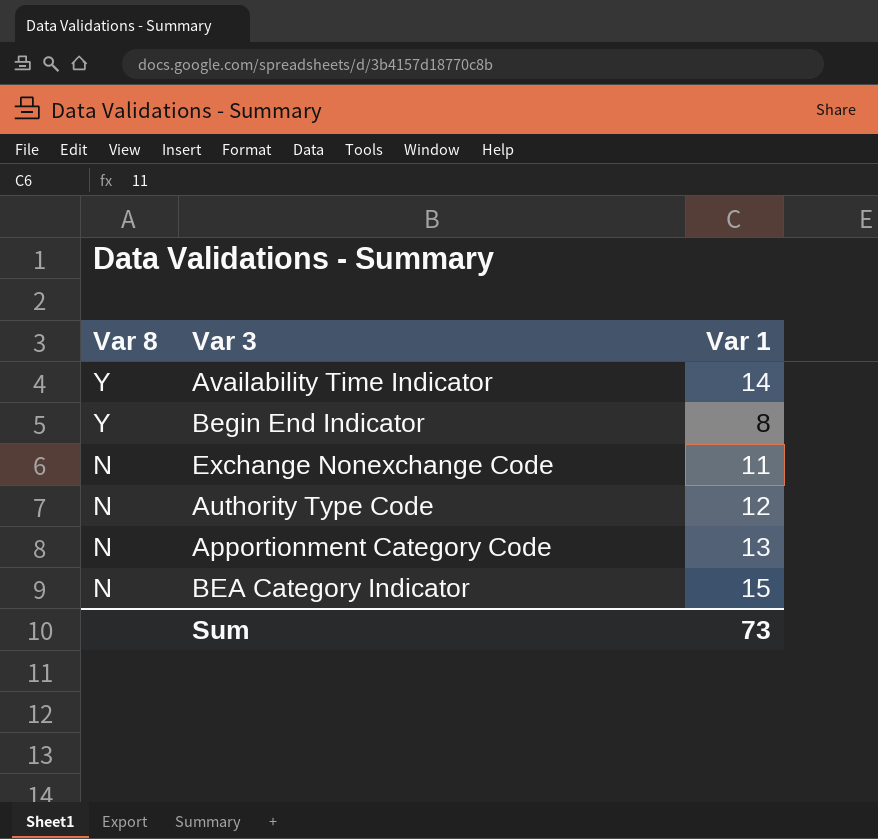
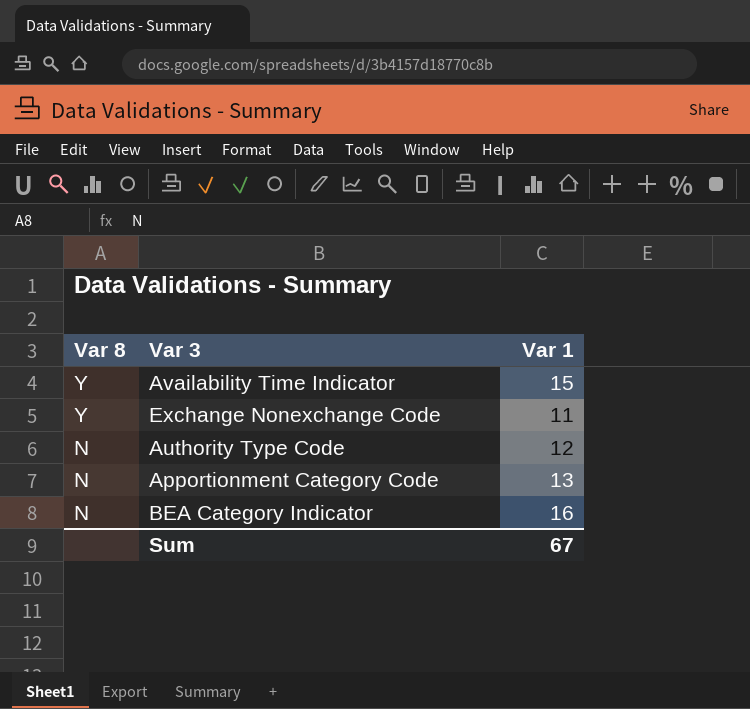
row Begin End Indicator: Y | 8 -> none
Availability Time Indicator | Var 1: 14 -> 15
Exchange Nonexchange Code | Var 8: N -> Y
BEA Category Indicator | Var 1: 15 -> 16
Sum | Var 1: 73 -> 67

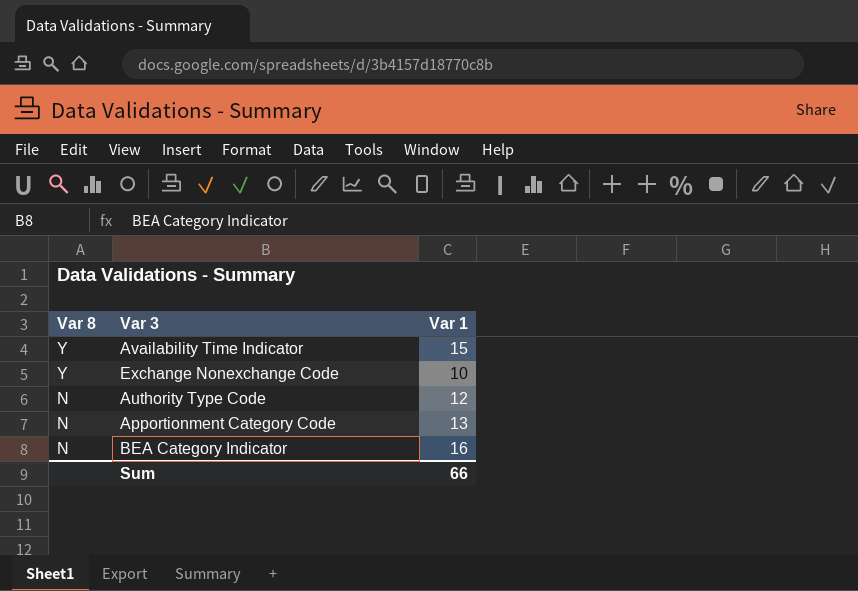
Exchange Nonexchange Code | Var 1: 11 -> 10
Sum | Var 1: 67 -> 66

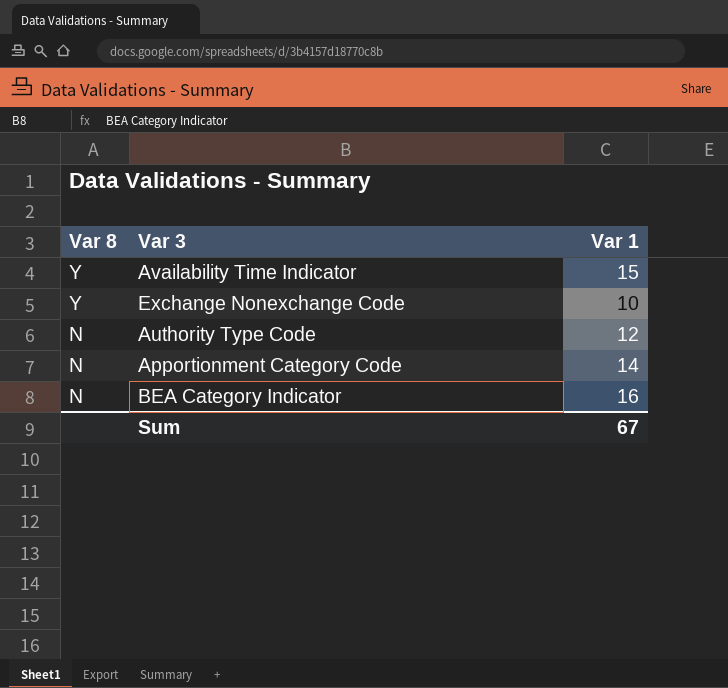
Apportionment Category Code | Var 1: 13 -> 14
Sum | Var 1: 66 -> 67

